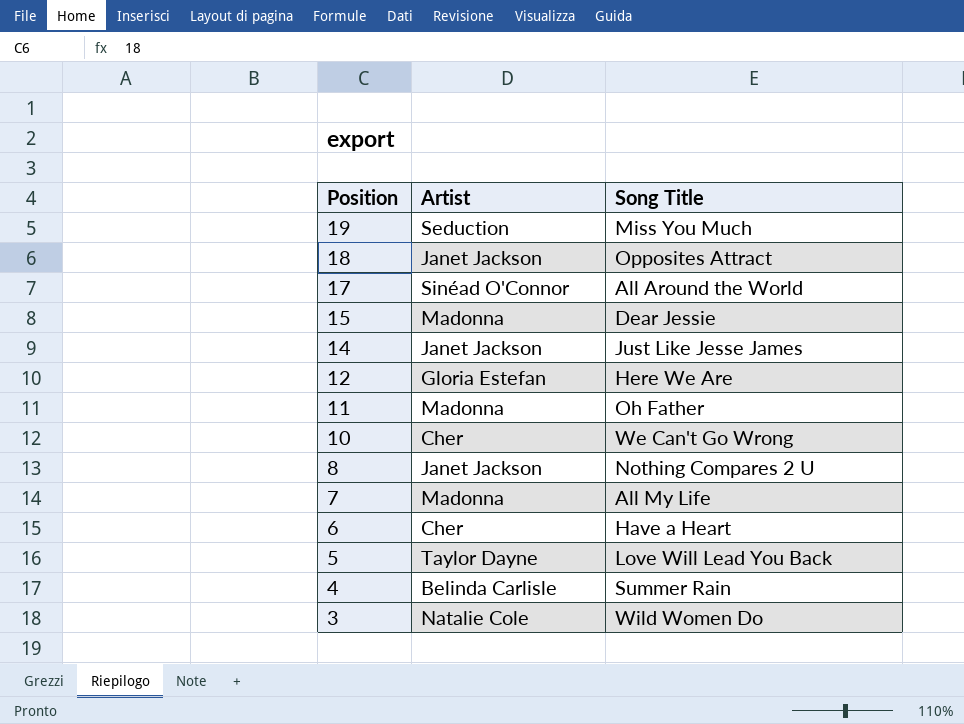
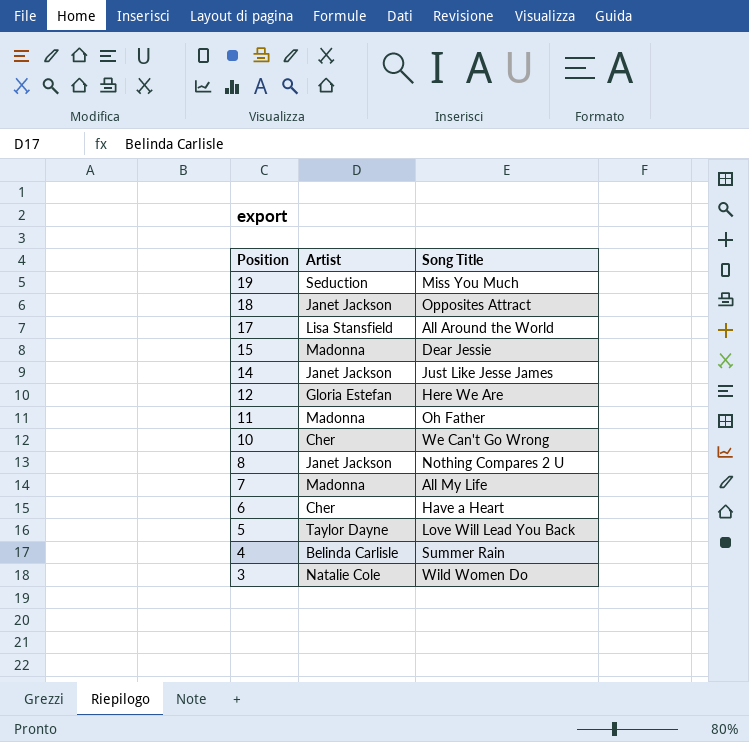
17 | Artist: Sinéad O'Connor -> Lisa Stansfield

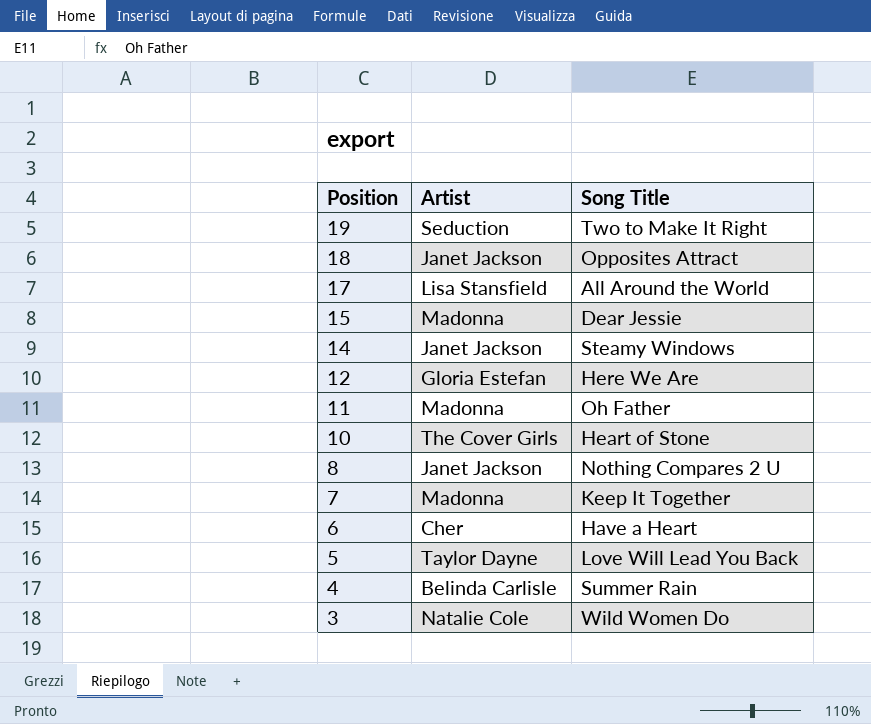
19 | Song Title: Miss You Much -> Two to Make It Right
14 | Song Title: Just Like Jesse James -> Steamy Windows
10 | Artist: Cher -> The Cover Girls
10 | Song Title: We Can't Go Wrong -> Heart of Stone
7 | Song Title: All My Life -> Keep It Together

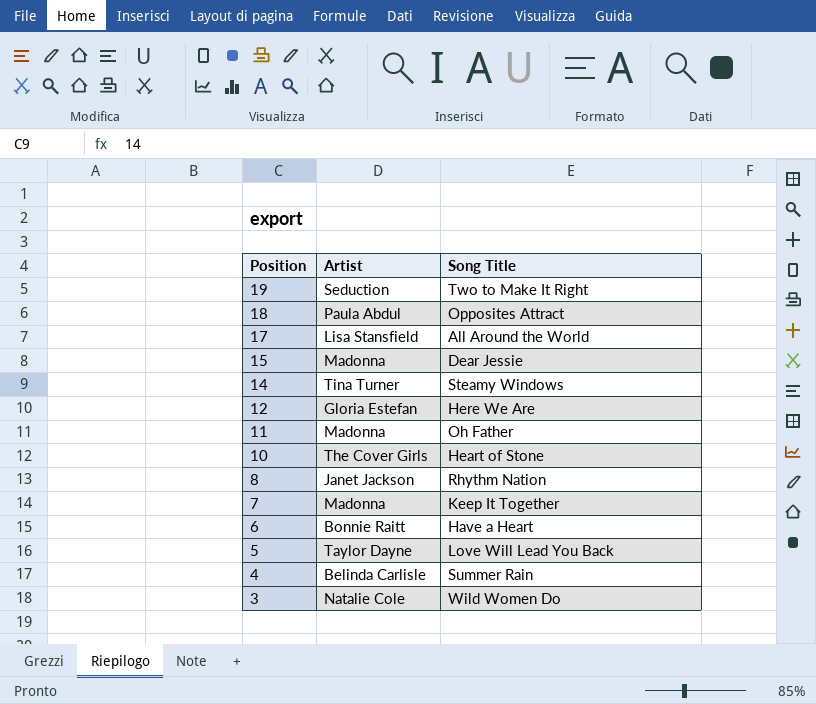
18 | Artist: Janet Jackson -> Paula Abdul
14 | Artist: Janet Jackson -> Tina Turner
8 | Song Title: Nothing Compares 2 U -> Rhythm Nation
6 | Artist: Cher -> Bonnie Raitt

